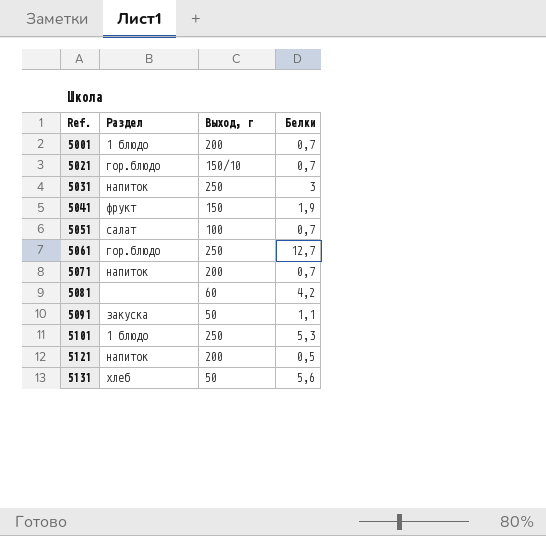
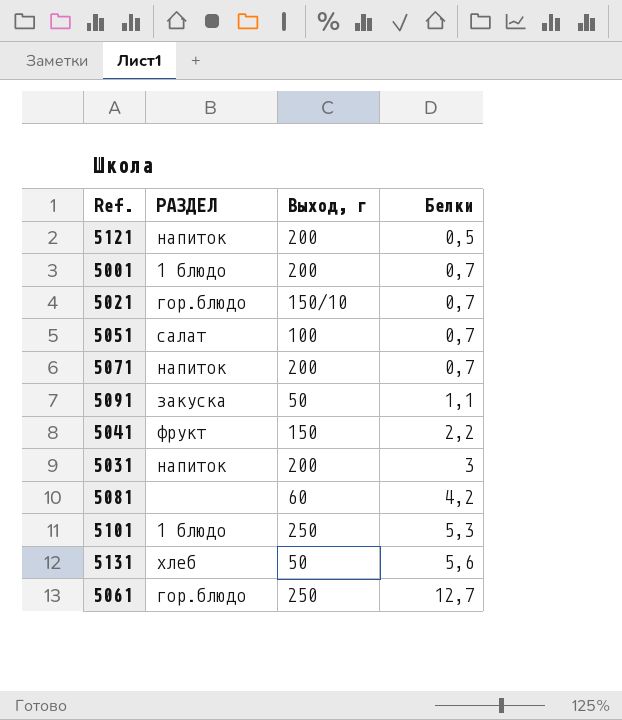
row order: Ref. ascending -> Белки ascending
column name: Раздел -> РАЗДЕЛ
5041 | Белки: 1,9 -> 2,2
5031 | Выход, г: 250 -> 200

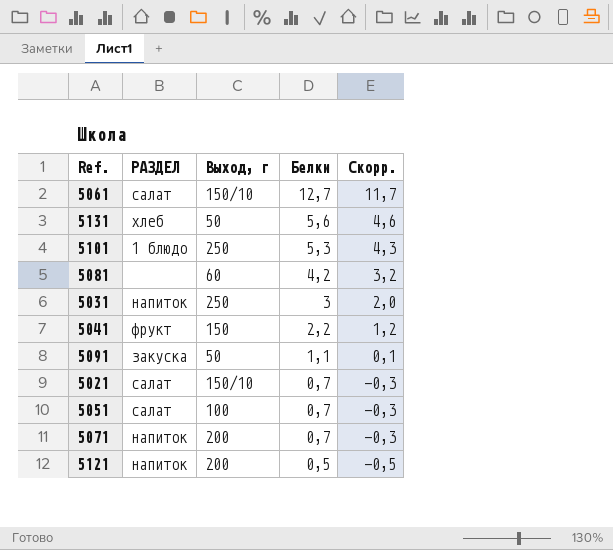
row order: Белки ascending -> Белки descending
column Скорр. | formula: none -> [Белки] - 1
row 5001: 1 блюдо | 200 | 0,7 -> none
5061 | РАЗДЕЛ: гор.блюдо -> салат
5061 | Выход, г: 250 -> 150/10
5031 | Выход, г: 200 -> 250
5021 | РАЗДЕЛ: гор.блюдо -> салат

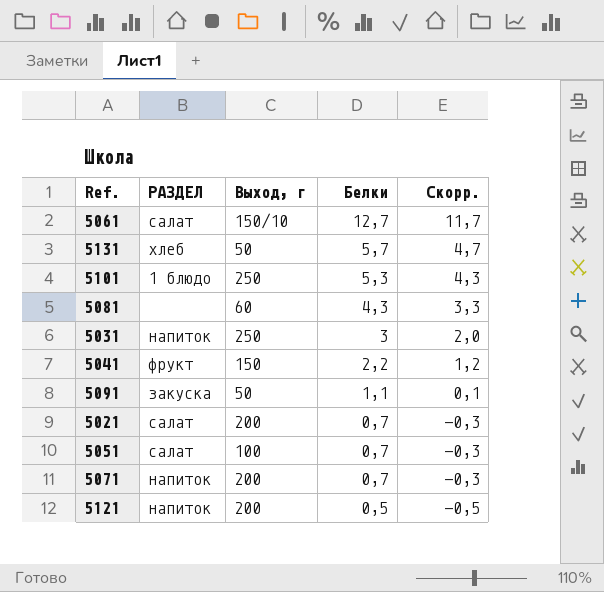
5131 | Белки: 5,6 -> 5,7
5131 | Скорр.: 4,6 -> 4,7
5081 | Белки: 4,2 -> 4,3
5081 | Скорр.: 3,2 -> 3,3
5021 | Выход, г: 150/10 -> 200

